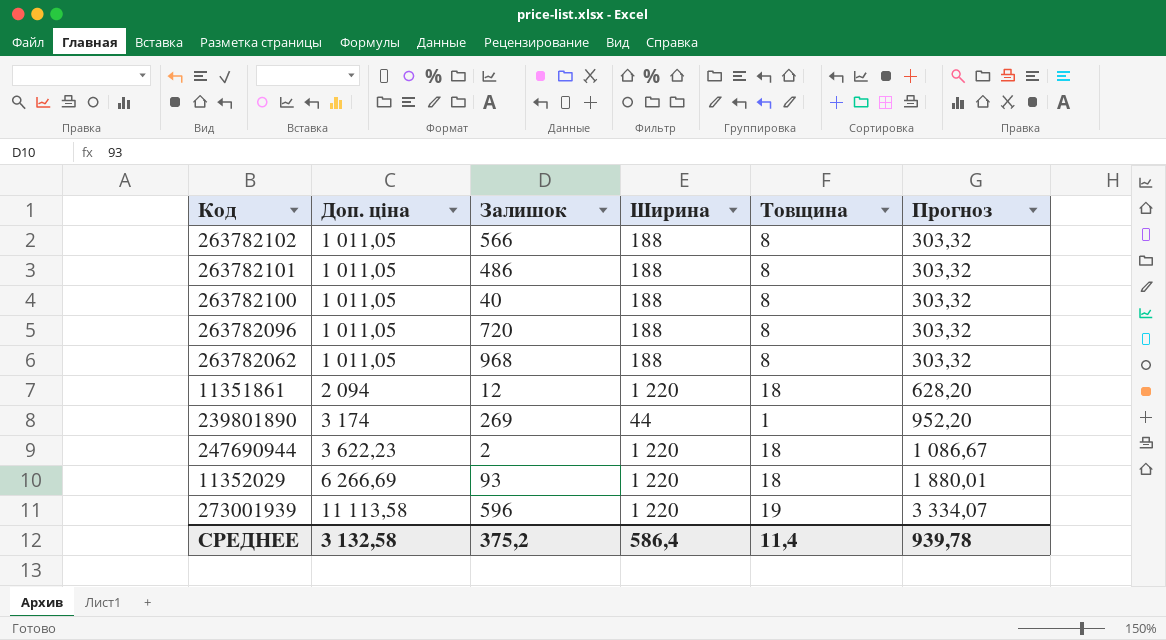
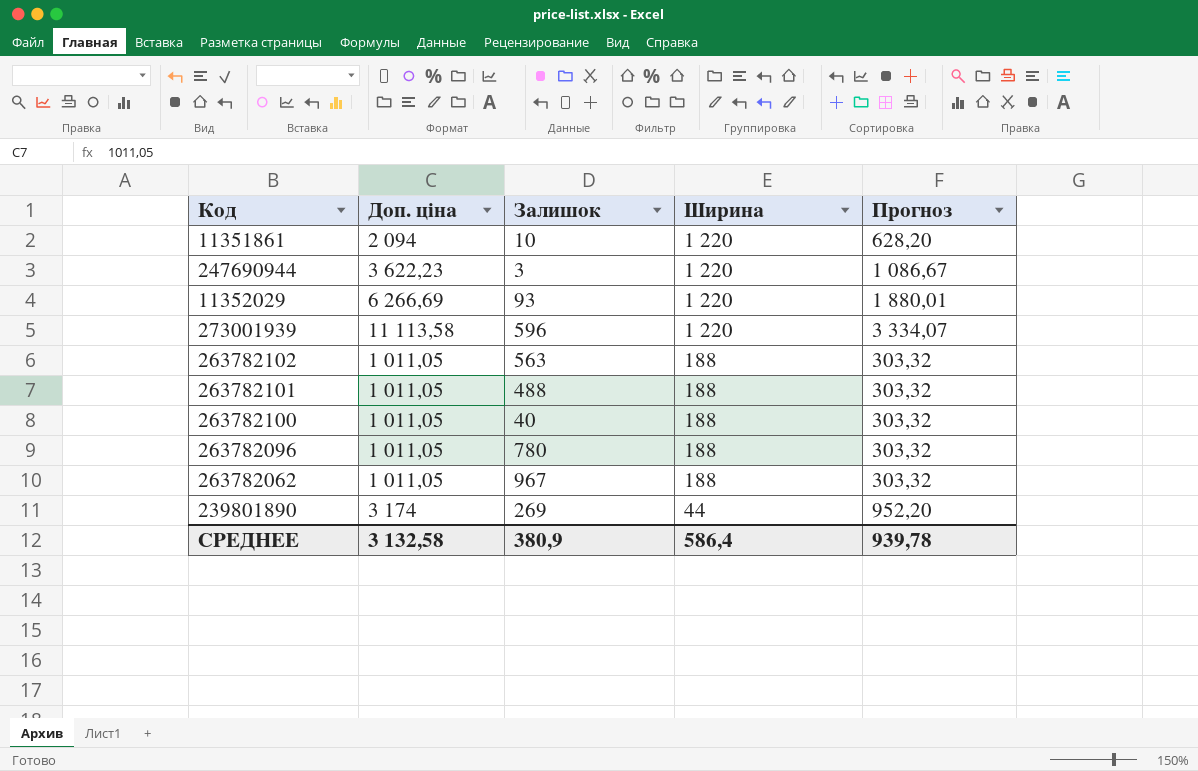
row order: Доп. ціна ascending -> Ширина descending
column Товщина | position: 5 -> none
11351861 | Залишок: 12 -> 10
247690944 | Залишок: 2 -> 3
263782102 | Залишок: 566 -> 563
263782101 | Залишок: 486 -> 488
263782096 | Залишок: 720 -> 780
263782062 | Залишок: 968 -> 967
СРЕДНЕЕ | Залишок: 375,2 -> 380,9

